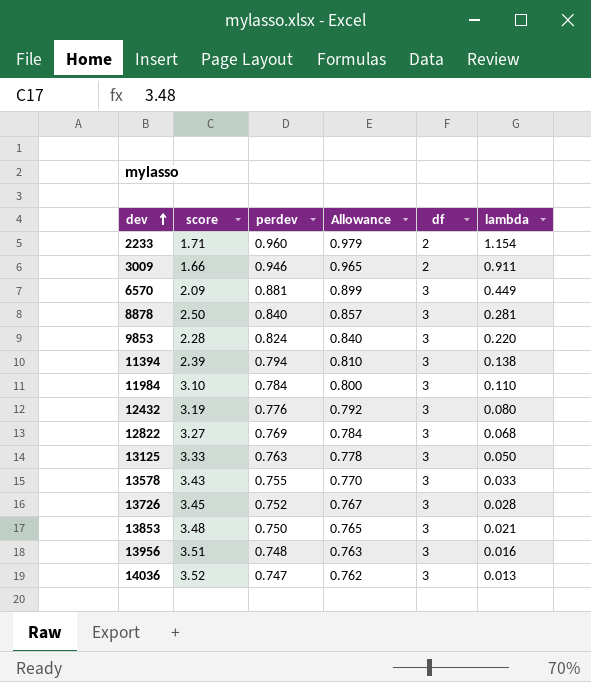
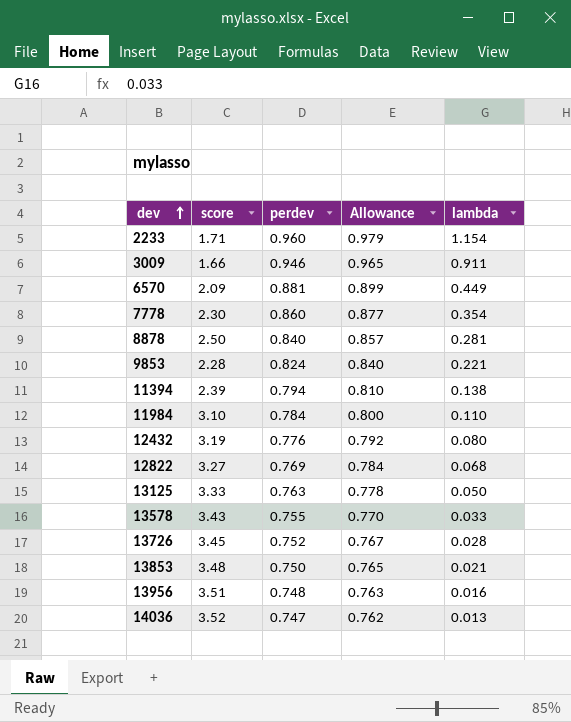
column df | position: 5 -> none
row 7778: none -> 2.30 | 0.860 | 0.877 | 0.354
9853 | lambda: 0.220 -> 0.221

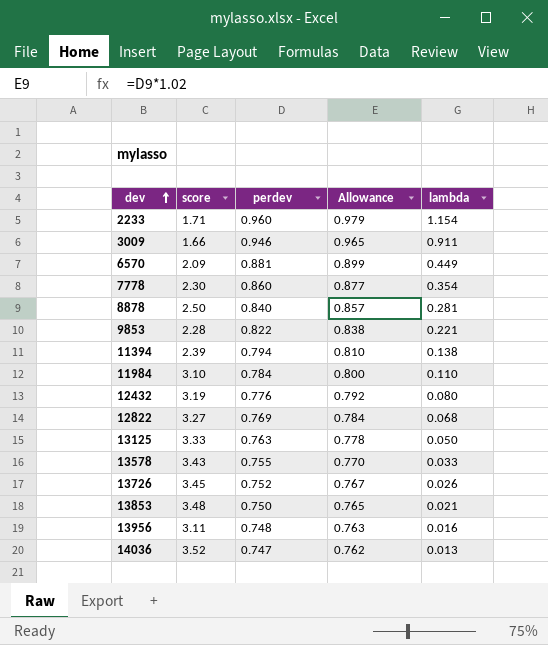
9853 | perdev: 0.824 -> 0.822
9853 | Allowance: 0.840 -> 0.838
13726 | lambda: 0.028 -> 0.026
13956 | score: 3.51 -> 3.11

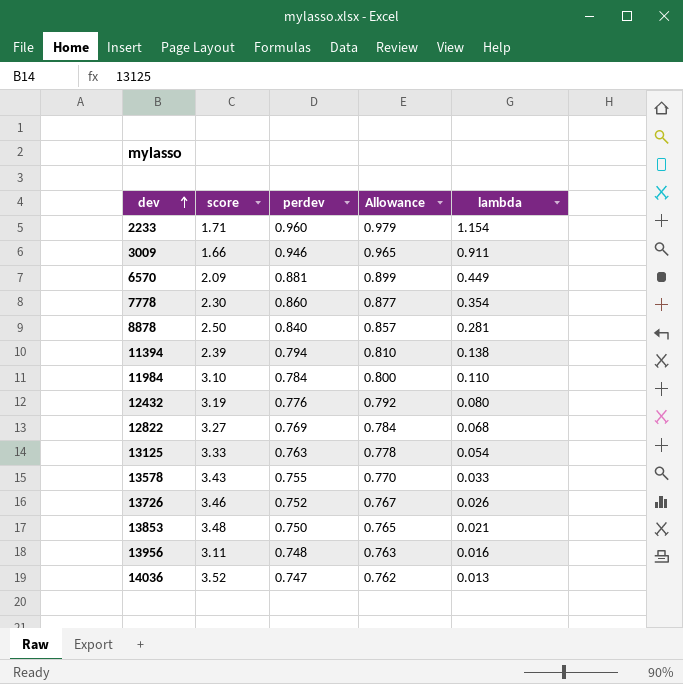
row 9853: 2.28 | 0.822 | 0.838 | 0.221 -> none
13125 | lambda: 0.050 -> 0.054
13726 | score: 3.45 -> 3.46

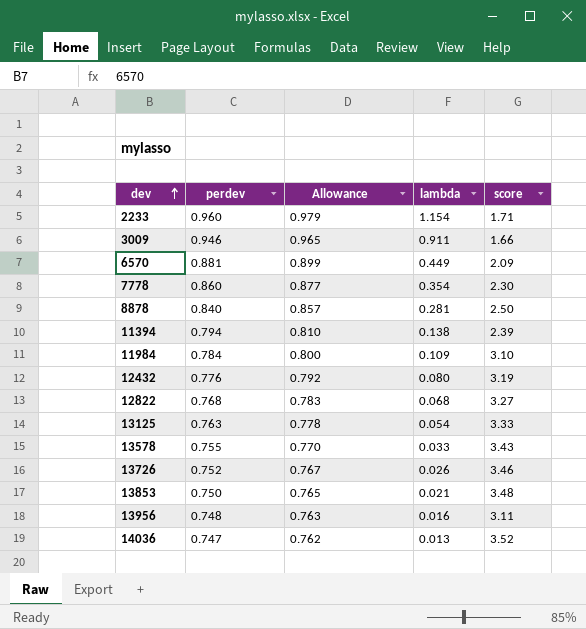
column score | position: 2 -> 5
11984 | lambda: 0.110 -> 0.109
12822 | perdev: 0.769 -> 0.768
12822 | Allowance: 0.784 -> 0.783

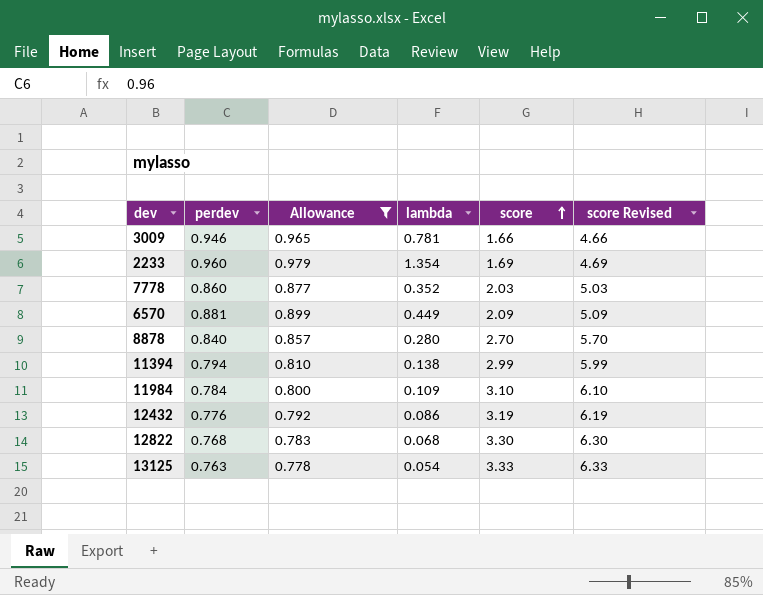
filter: none -> Allowance >= 0.778
row order: dev ascending -> score ascending
column score Revised | formula: none -> [score] + 3
3009 | lambda: 0.911 -> 0.781
2233 | lambda: 1.154 -> 1.354
2233 | score: 1.71 -> 1.69
7778 | lambda: 0.354 -> 0.352
7778 | score: 2.30 -> 2.03
8878 | lambda: 0.281 -> 0.280
8878 | score: 2.50 -> 2.70
11394 | score: 2.39 -> 2.99
12432 | lambda: 0.080 -> 0.086
12822 | score: 3.27 -> 3.30

